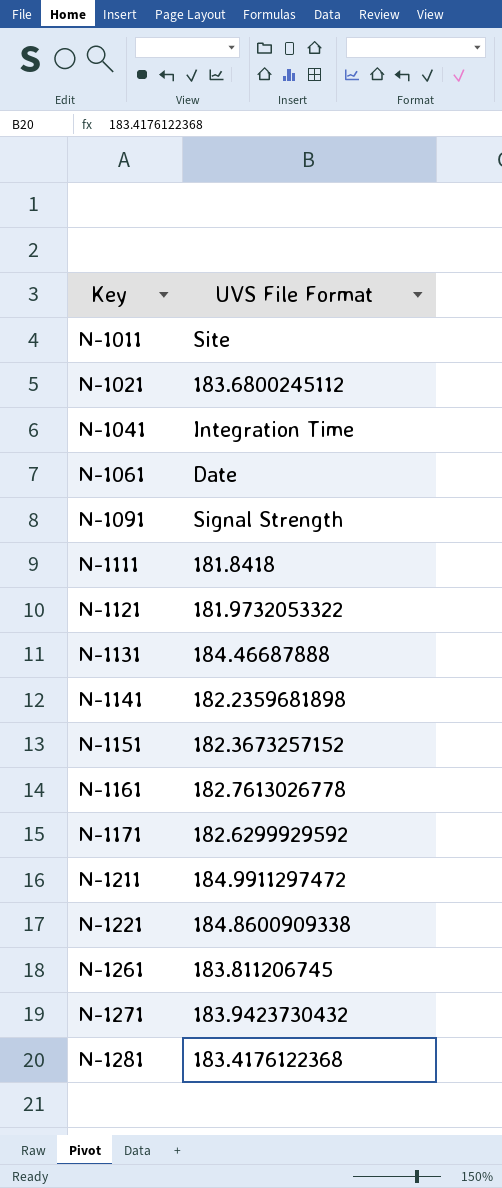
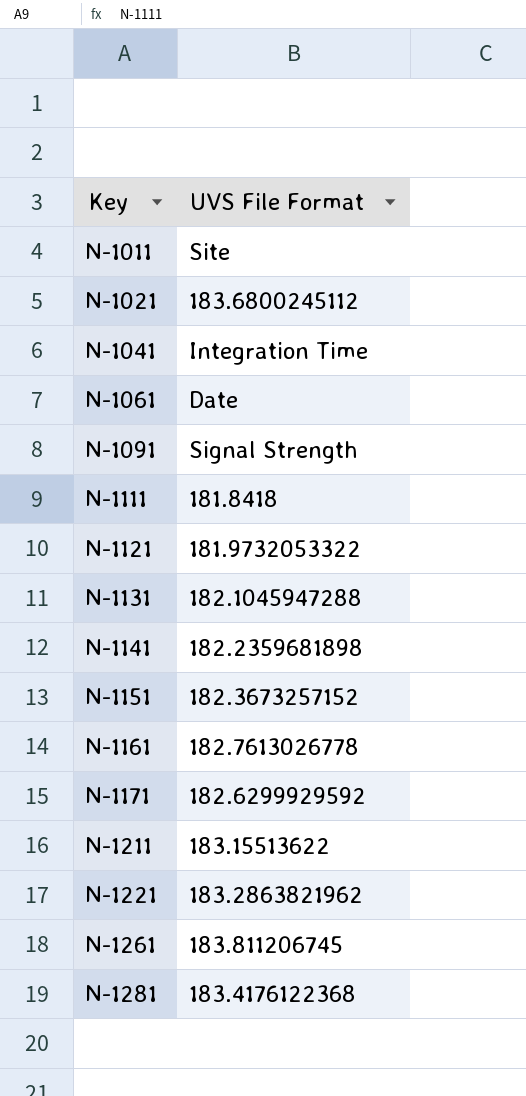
row N-1271: 183.9423730432 -> none
N-1131 | UVS File Format: 184.46687888 -> 182.1045947288
N-1211 | UVS File Format: 184.9911297472 -> 183.15513622
N-1221 | UVS File Format: 184.8600909338 -> 183.2863821962

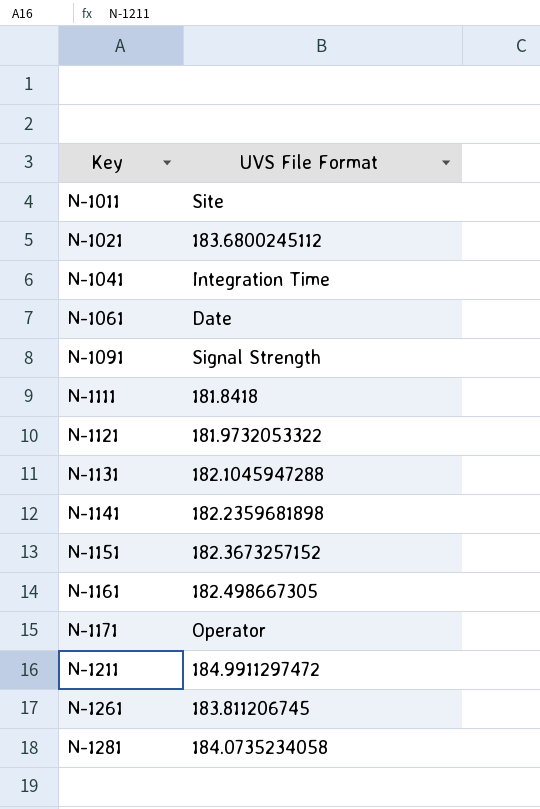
row N-1221: 183.2863821962 -> none
N-1161 | UVS File Format: 182.7613026778 -> 182.498667305
N-1171 | UVS File Format: 182.6299929592 -> Operator
N-1211 | UVS File Format: 183.15513622 -> 184.9911297472
N-1281 | UVS File Format: 183.4176122368 -> 184.0735234058

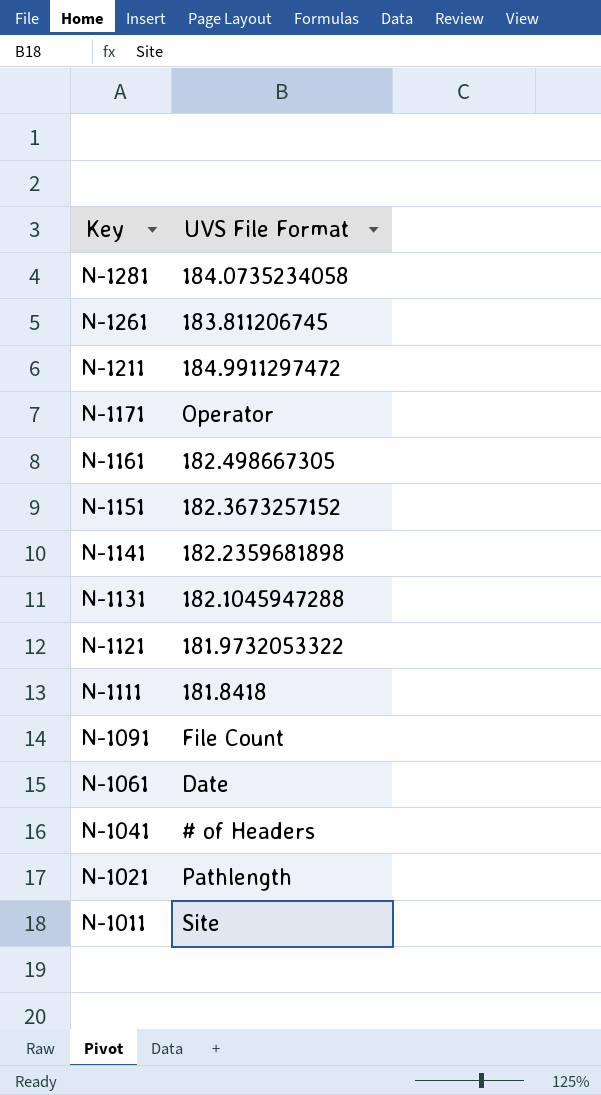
row order: Key ascending -> Key descending
N-1091 | UVS File Format: Signal Strength -> File Count
N-1041 | UVS File Format: Integration Time -> # of Headers
N-1021 | UVS File Format: 183.6800245112 -> Pathlength

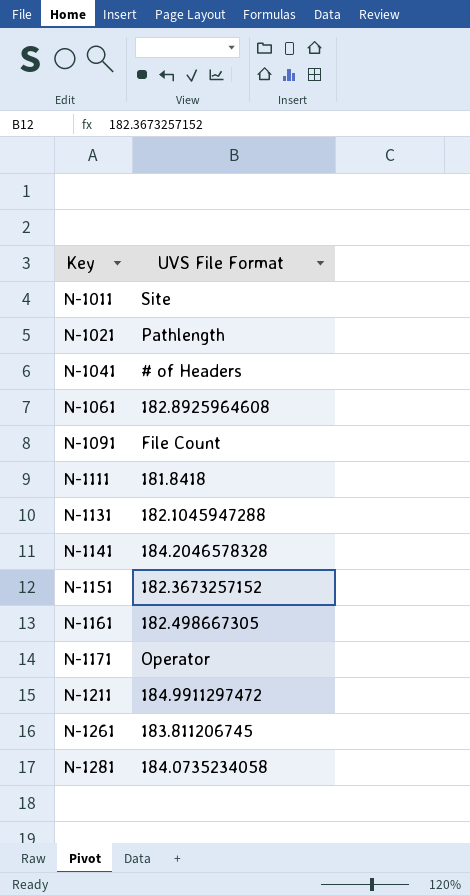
row order: Key descending -> Key ascending
row N-1121: 181.9732053322 -> none
N-1061 | UVS File Format: Date -> 182.8925964608
N-1141 | UVS File Format: 182.2359681898 -> 184.2046578328

